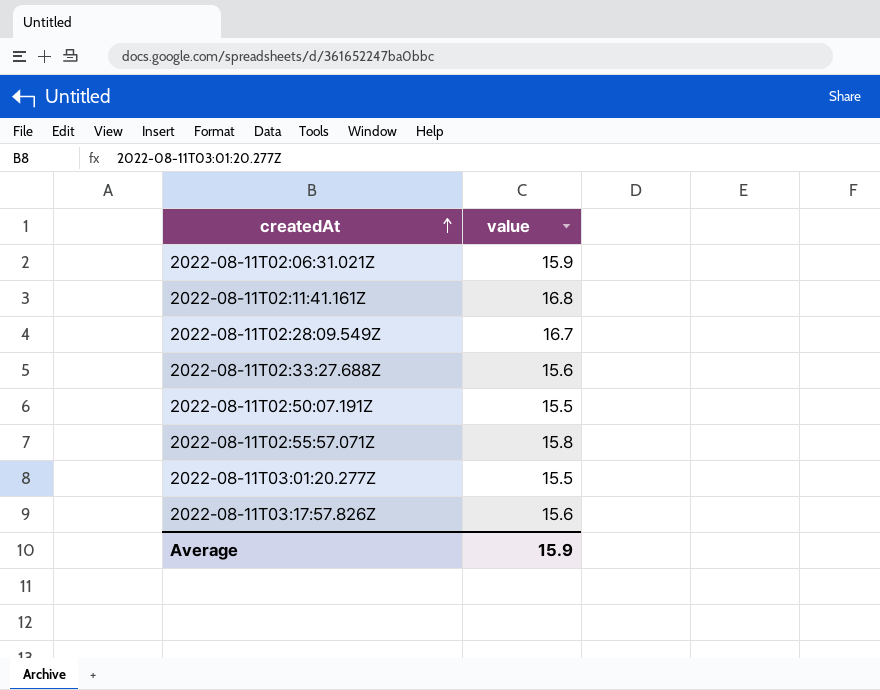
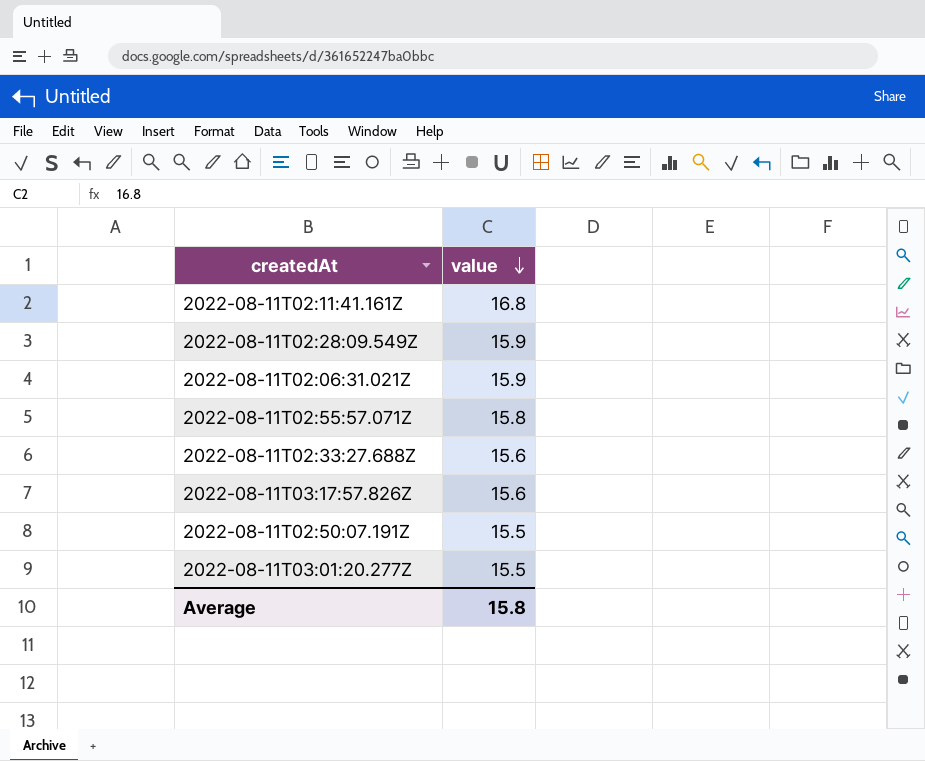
row order: createdAt ascending -> value descending
2022-08-11T02:28:09.549Z | value: 16.7 -> 15.9
Average | value: 15.9 -> 15.8

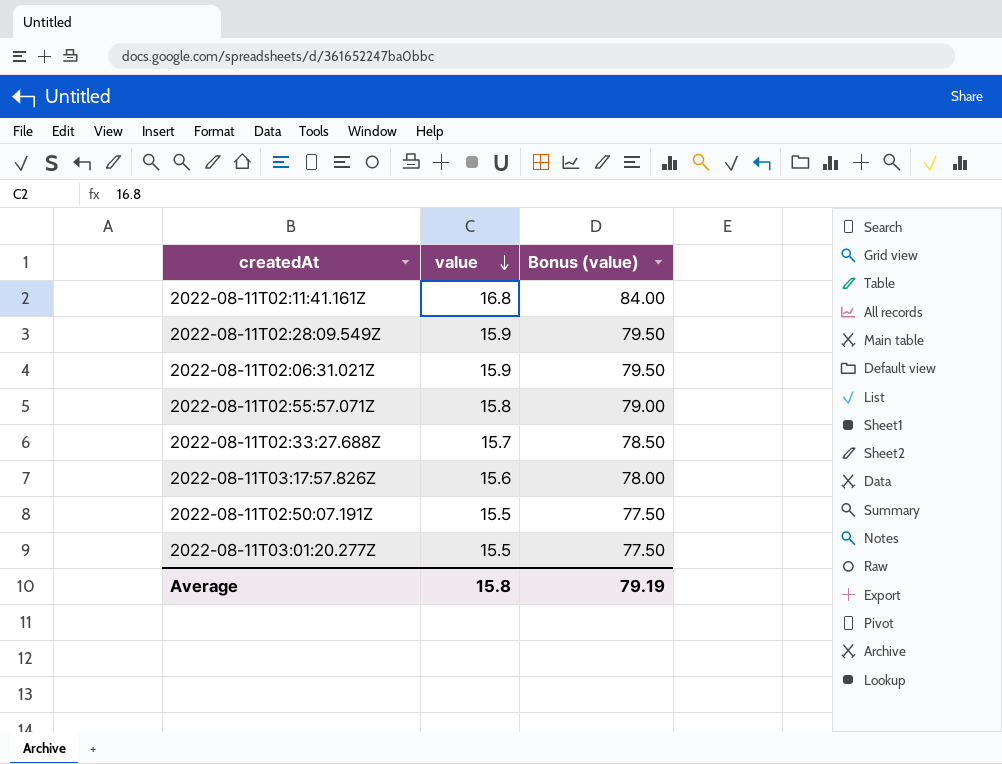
column Bonus (value) | formula: none -> [value] * 5
2022-08-11T02:33:27.688Z | value: 15.6 -> 15.7

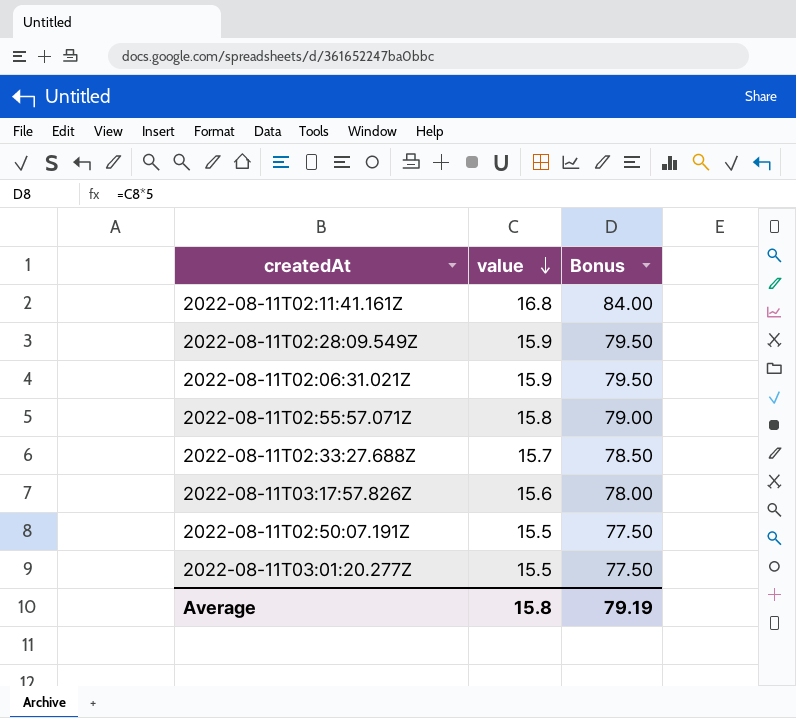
column name: Bonus (value) -> Bonus

